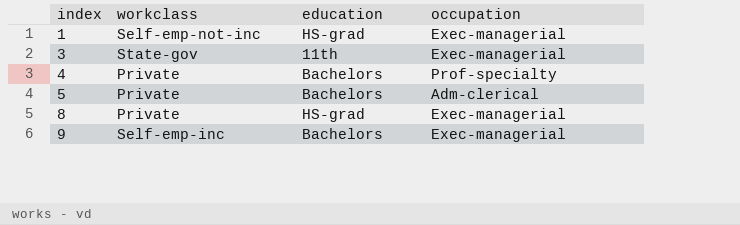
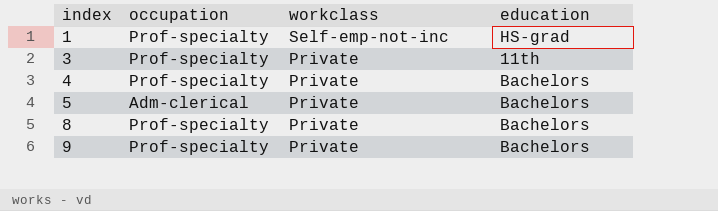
column occupation | position: 4 -> 2
1 | occupation: Exec-managerial -> Prof-specialty
3 | occupation: Exec-managerial -> Prof-specialty
3 | workclass: State-gov -> Private
8 | occupation: Exec-managerial -> Prof-specialty
8 | education: HS-grad -> Bachelors
9 | occupation: Exec-managerial -> Prof-specialty
9 | workclass: Self-emp-inc -> Private

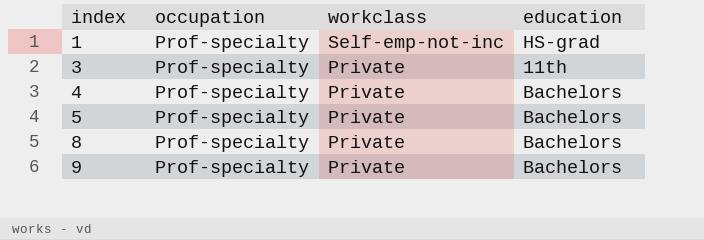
5 | occupation: Adm-clerical -> Prof-specialty

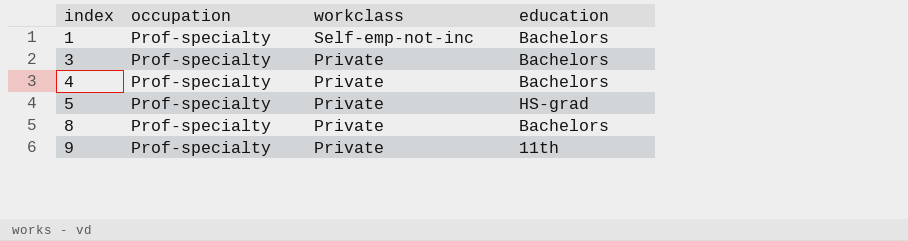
1 | education: HS-grad -> Bachelors
3 | education: 11th -> Bachelors
5 | education: Bachelors -> HS-grad
9 | education: Bachelors -> 11th

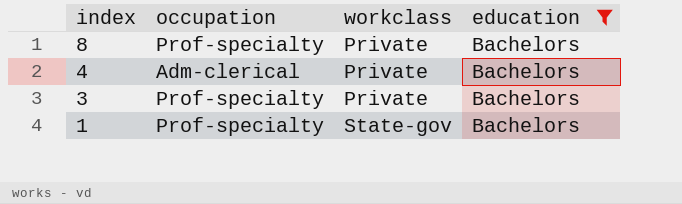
filter: none -> education = Bachelors
row order: index ascending -> index descending
4 | occupation: Prof-specialty -> Adm-clerical
1 | workclass: Self-emp-not-inc -> State-gov

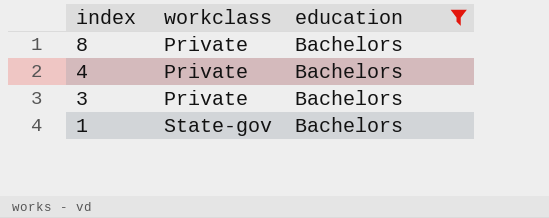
column occupation | position: 2 -> none

